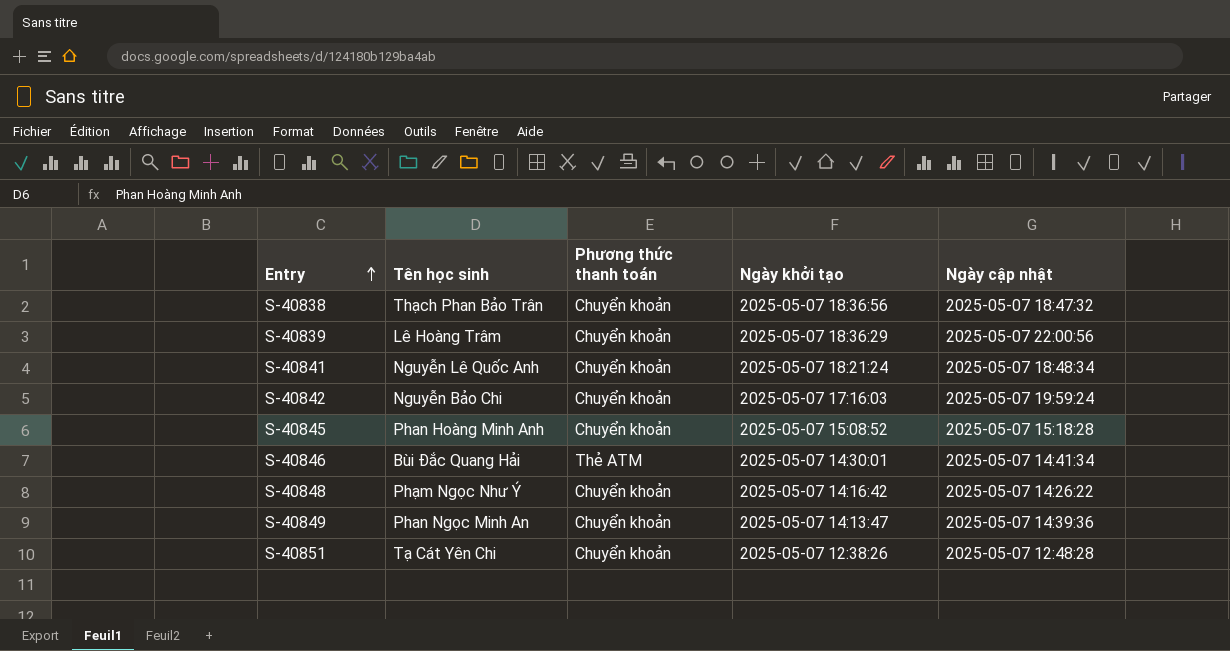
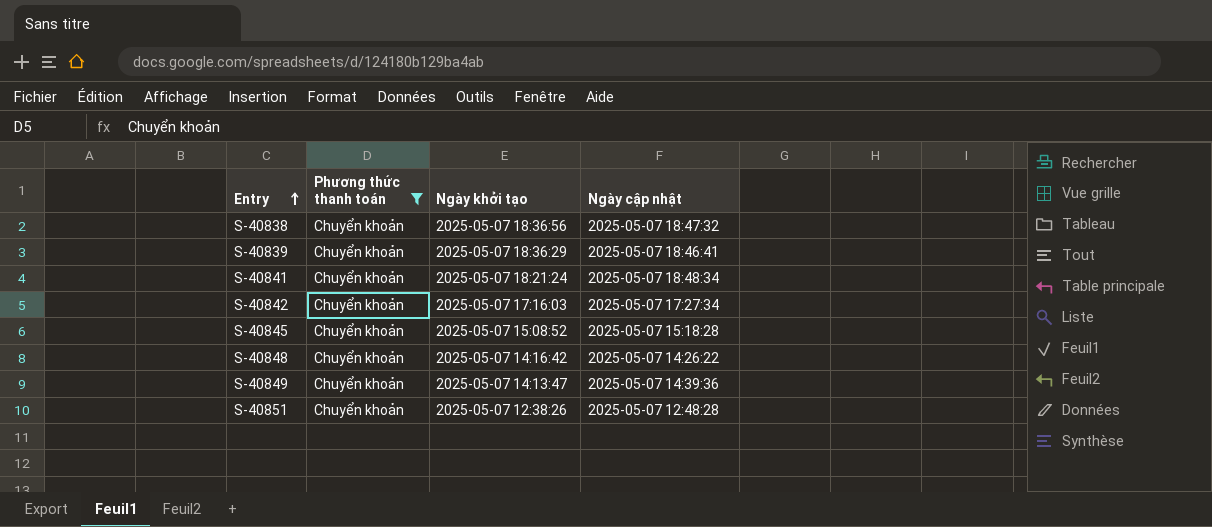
filter: none -> Phương thức thanh toán = Chuyển khoản
column Tên học sinh | position: 2 -> none
S-40839 | Ngày cập nhật: 2025-05-07 22:00:56 -> 2025-05-07 18:46:41
S-40842 | Ngày cập nhật: 2025-05-07 19:59:24 -> 2025-05-07 17:27:34

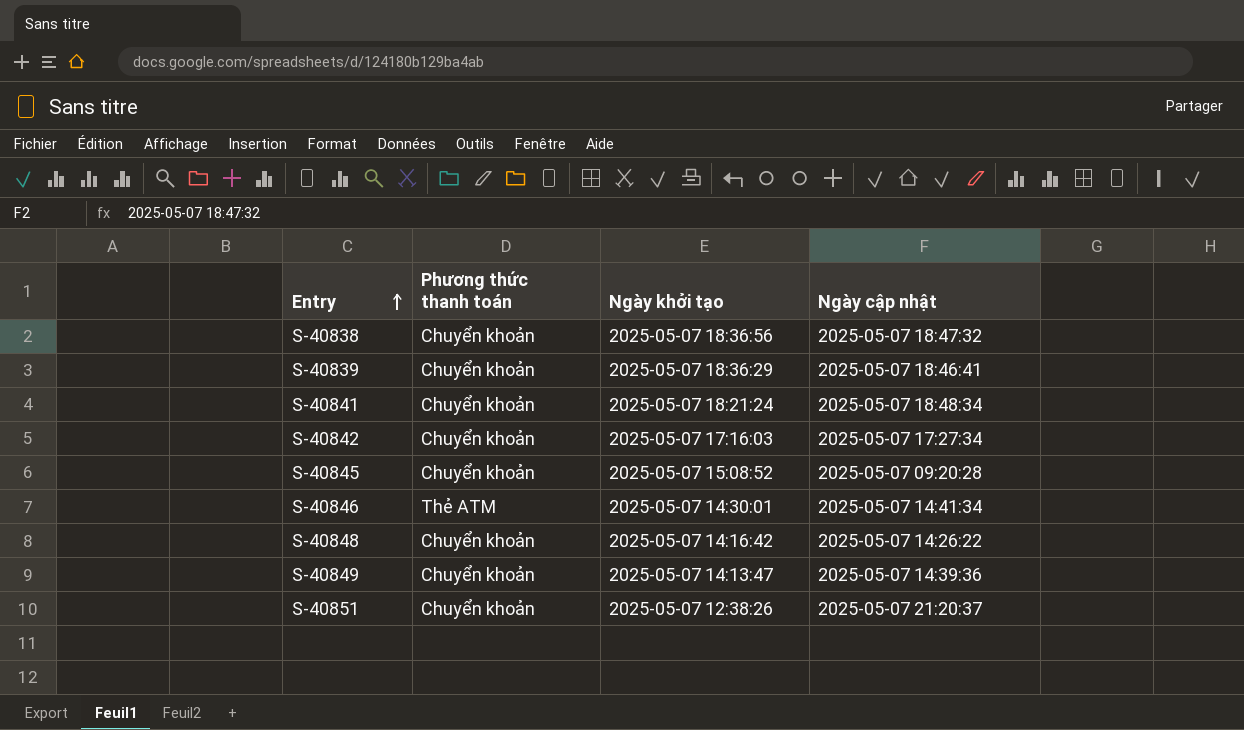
filter: Phương thức thanh toán = Chuyển khoản -> none
S-40845 | Ngày cập nhật: 2025-05-07 15:18:28 -> 2025-05-07 09:20:28
S-40851 | Ngày cập nhật: 2025-05-07 12:48:28 -> 2025-05-07 21:20:37

